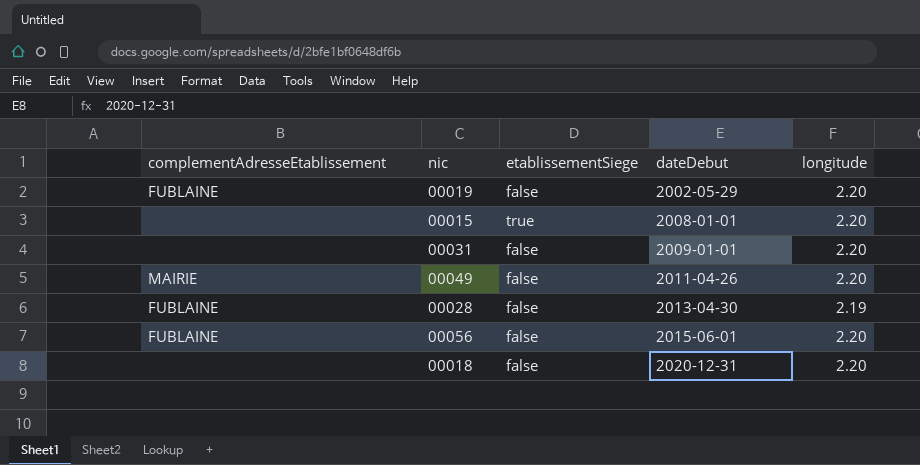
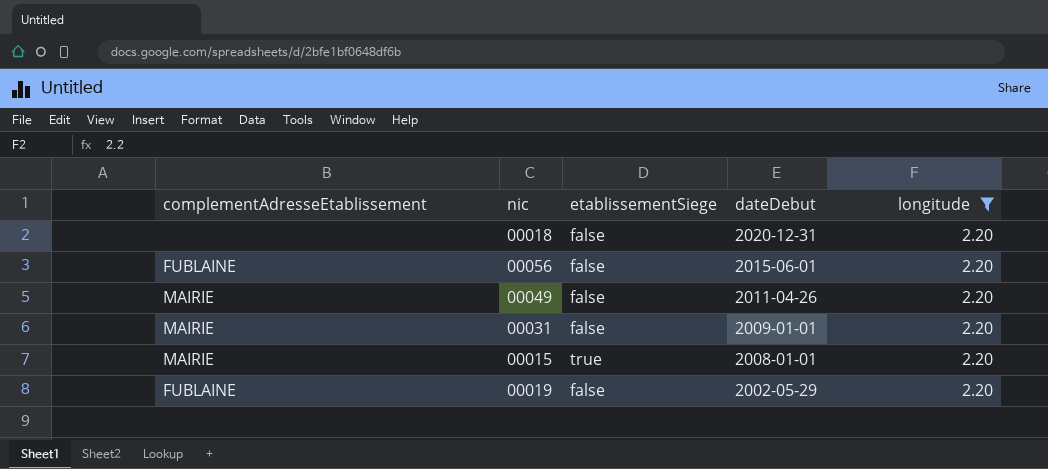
filter: none -> longitude = 2.20
row order: dateDebut ascending -> dateDebut descending
00031 | complementAdresseEtablissement: none -> MAIRIE
00015 | complementAdresseEtablissement: none -> MAIRIE

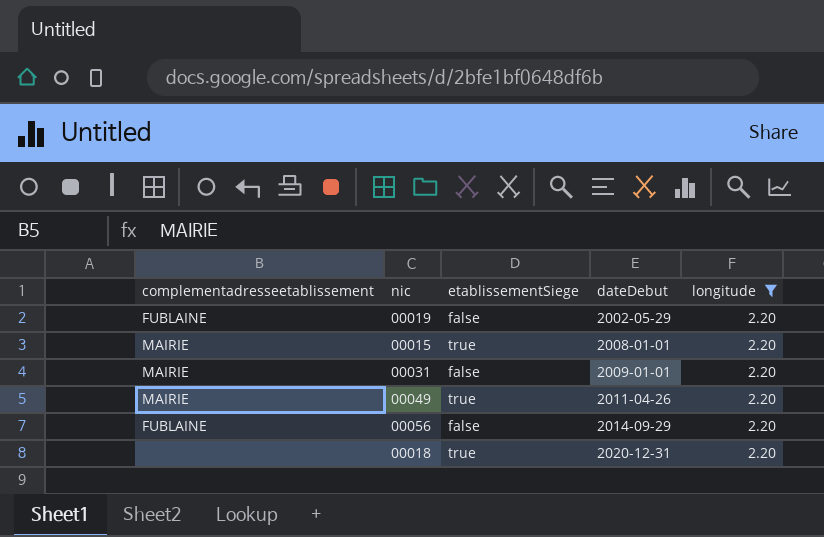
row order: dateDebut descending -> dateDebut ascending
column name: complementAdresseEtablissement -> complementadresseetablissement
00049 | etablissementSiege: false -> true
00056 | dateDebut: 2015-06-01 -> 2014-09-29
00018 | etablissementSiege: false -> true

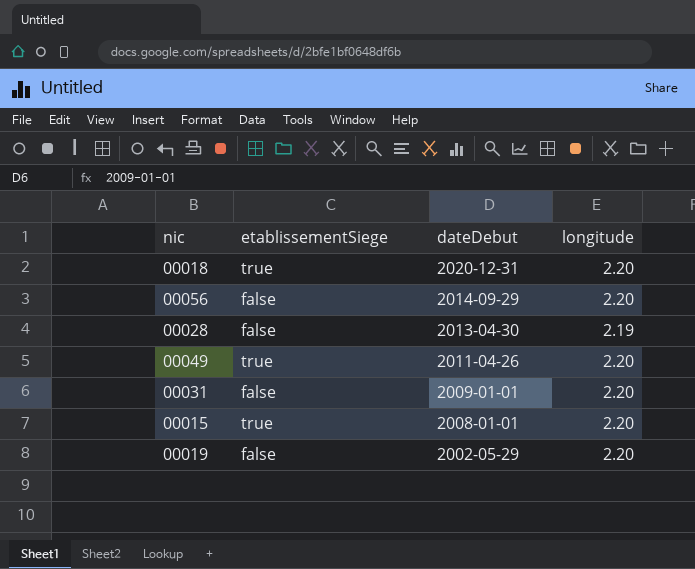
filter: longitude = 2.20 -> none
row order: dateDebut ascending -> dateDebut descending
column complementadresseetablissement | position: 1 -> none

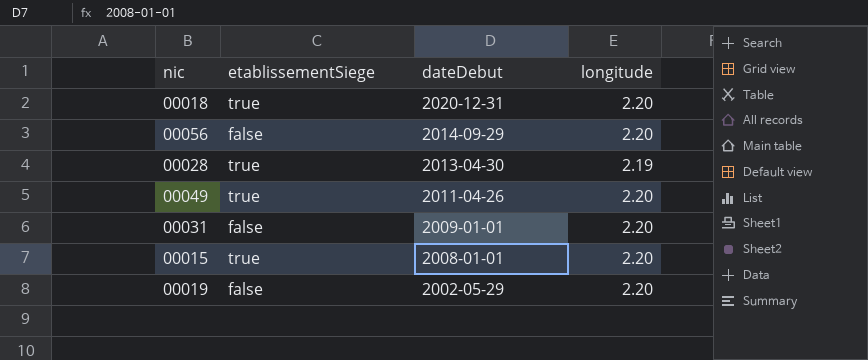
00028 | etablissementSiege: false -> true

